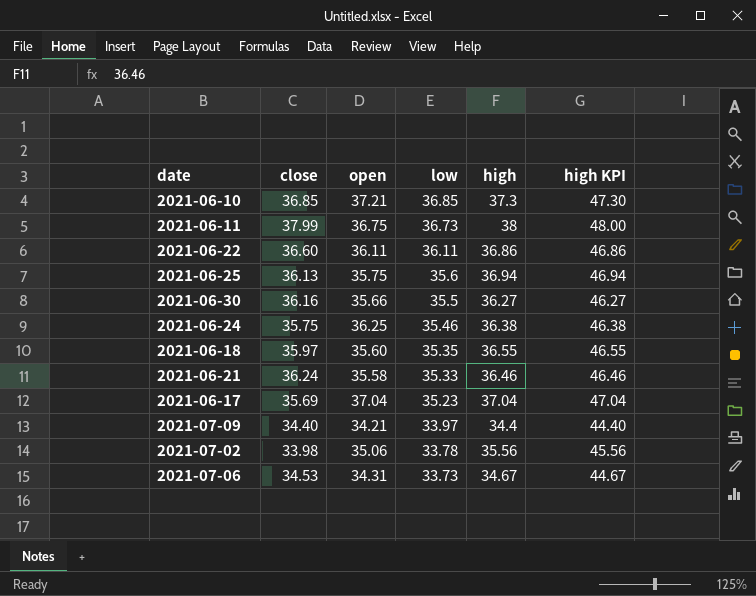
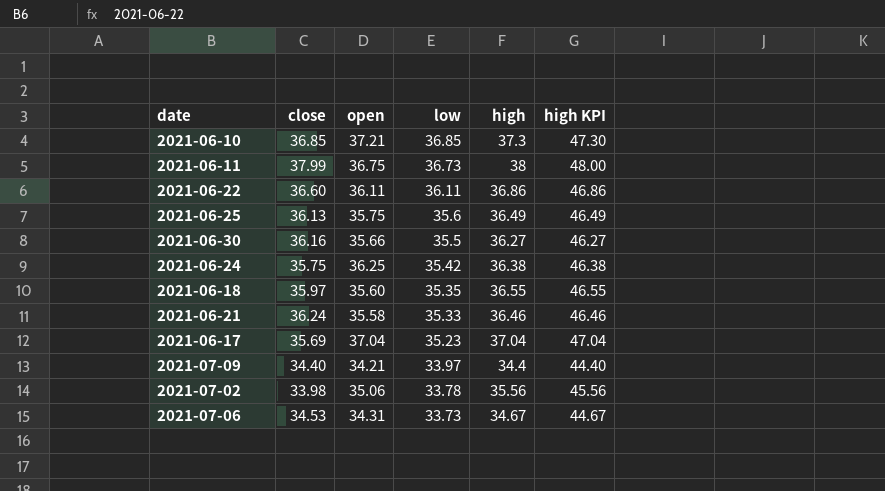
2021-06-25 | high: 36.94 -> 36.49
2021-06-25 | high KPI: 46.94 -> 46.49
2021-06-24 | low: 35.46 -> 35.42

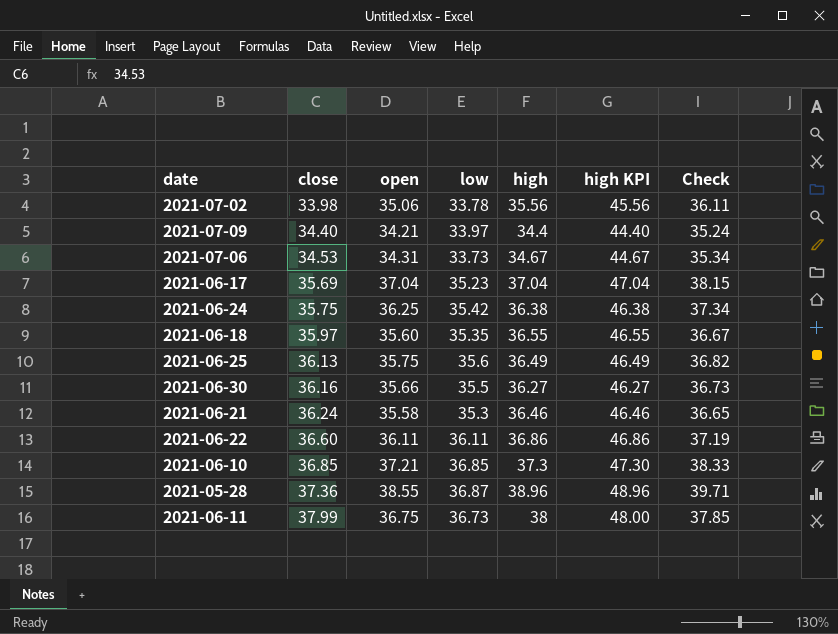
row order: low descending -> close ascending
column Check | formula: none -> [open] * 1.03
2021-06-21 | low: 35.33 -> 35.3
row 2021-05-28: none -> 37.36 | 38.55 | 36.87 | 38.96 | 48.96 | 39.71

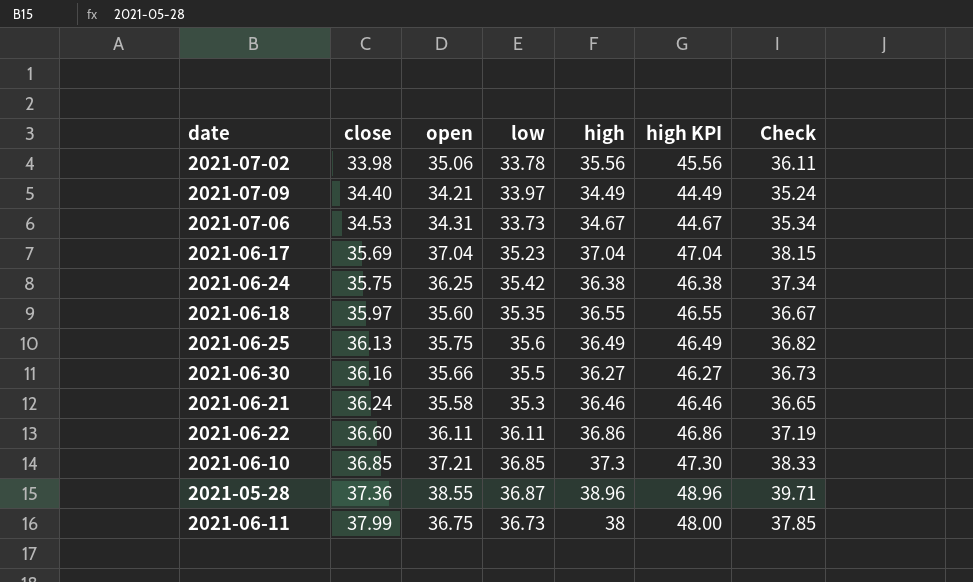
2021-07-09 | high: 34.4 -> 34.49
2021-07-09 | high KPI: 44.40 -> 44.49

